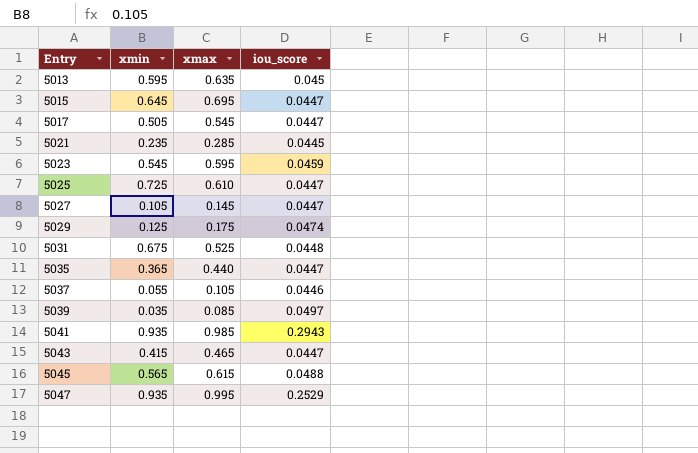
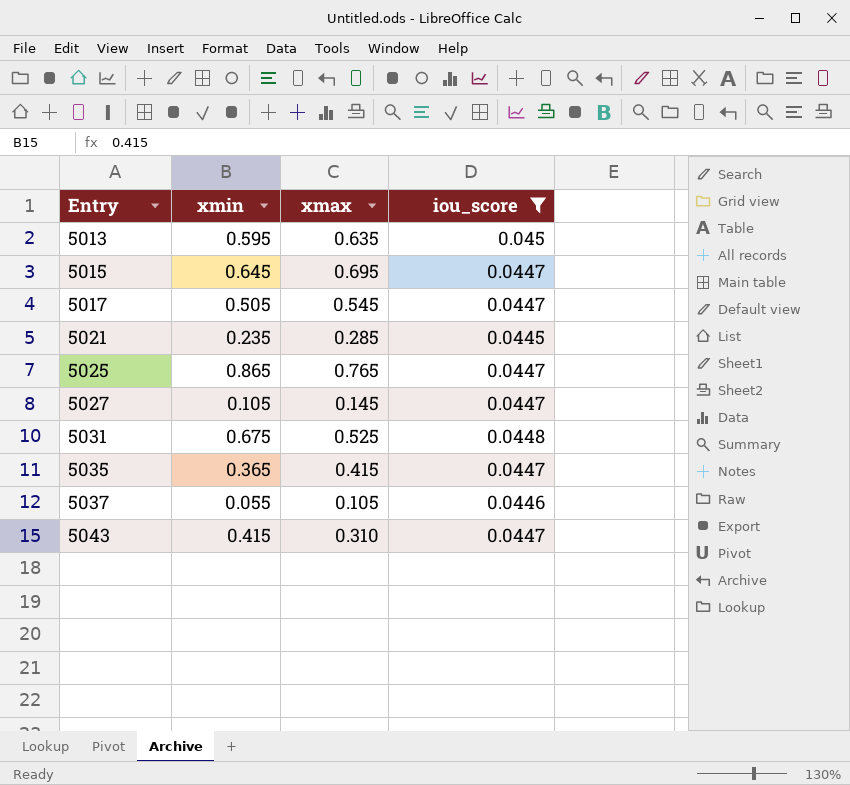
filter: none -> iou_score <= 0.045
5025 | xmin: 0.725 -> 0.865
5025 | xmax: 0.610 -> 0.765
5035 | xmax: 0.440 -> 0.415
5043 | xmax: 0.465 -> 0.310

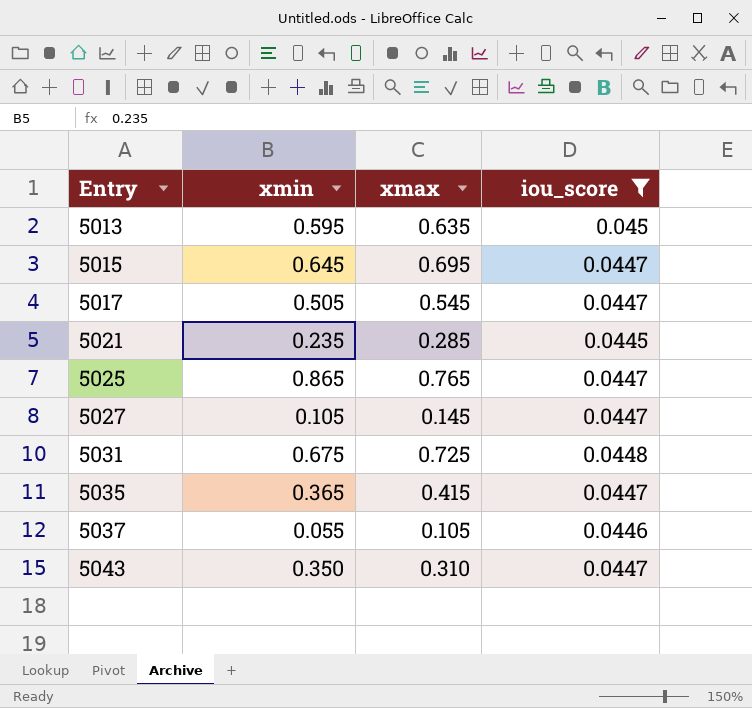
5031 | xmax: 0.525 -> 0.725
5043 | xmin: 0.415 -> 0.350

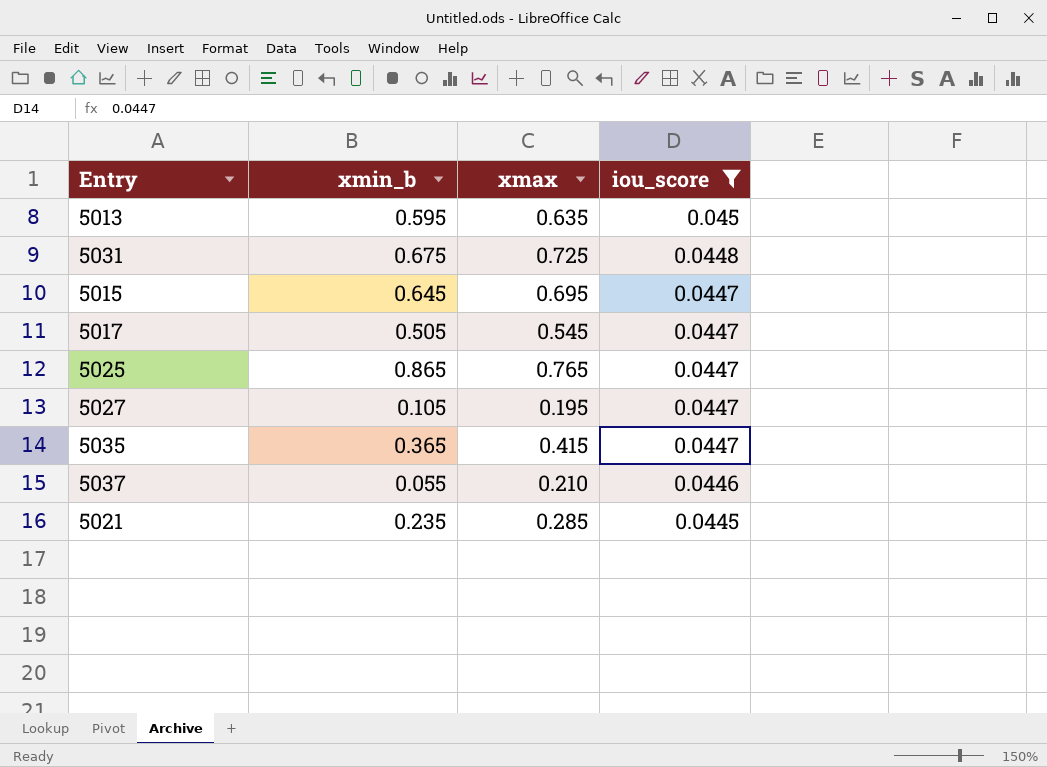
row order: Entry ascending -> iou_score descending
column name: xmin -> xmin_b
row 5043: 0.350 | 0.310 | 0.0447 -> none
5027 | xmax: 0.145 -> 0.195
5037 | xmax: 0.105 -> 0.210

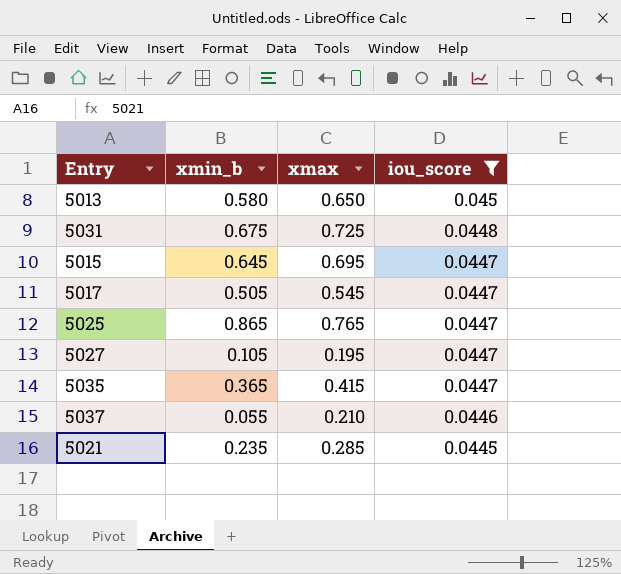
5013 | xmin_b: 0.595 -> 0.580
5013 | xmax: 0.635 -> 0.650

